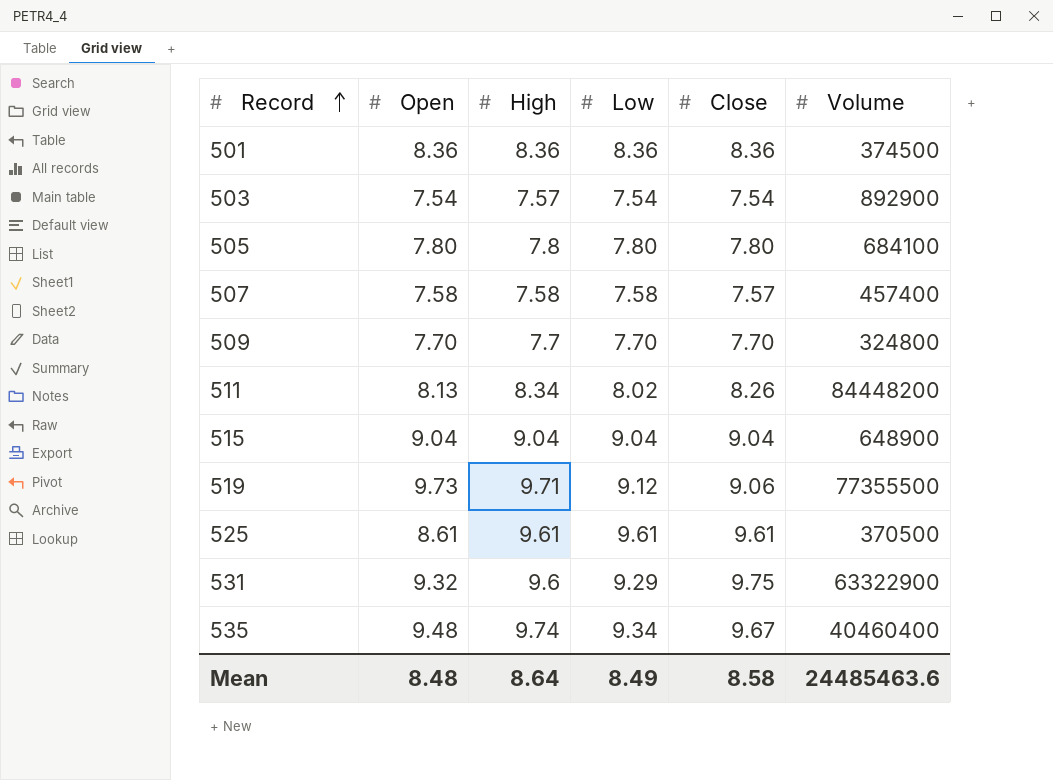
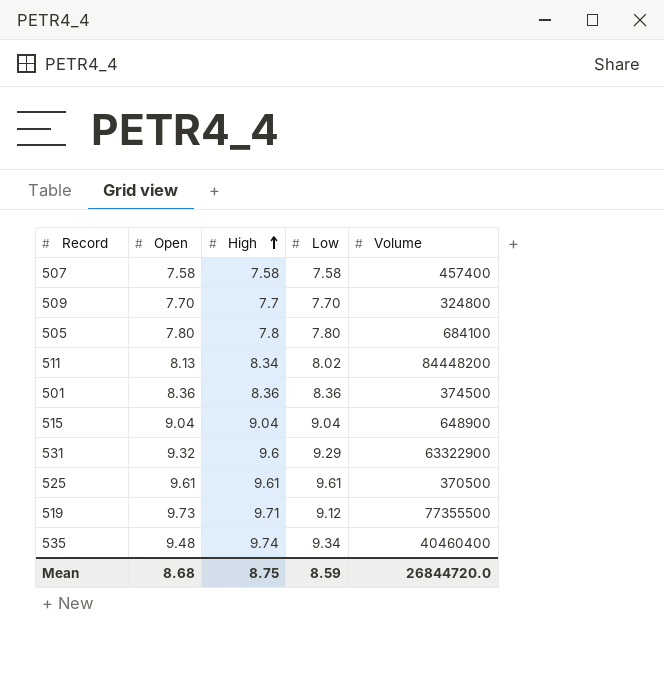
row order: Record ascending -> High ascending
column Close | position: 5 -> none
row 503: 7.54 | 7.57 | 7.54 | 7.54 | 892900 -> none
525 | Open: 8.61 -> 9.61
Mean | Open: 8.48 -> 8.68
Mean | High: 8.64 -> 8.75
Mean | Low: 8.49 -> 8.59
Mean | Volume: 24485463.6 -> 26844720.0

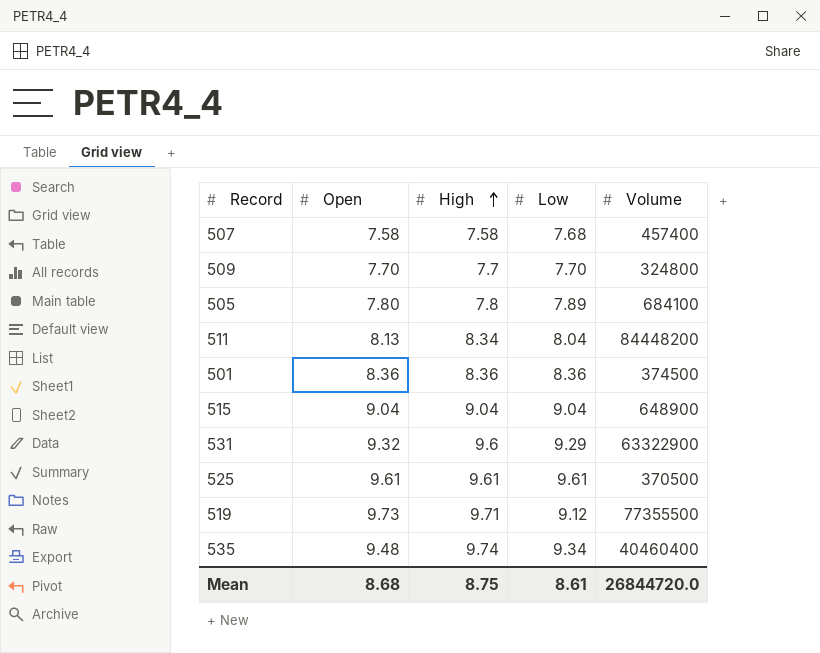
507 | Low: 7.58 -> 7.68
505 | Low: 7.80 -> 7.89
511 | Low: 8.02 -> 8.04
Mean | Low: 8.59 -> 8.61

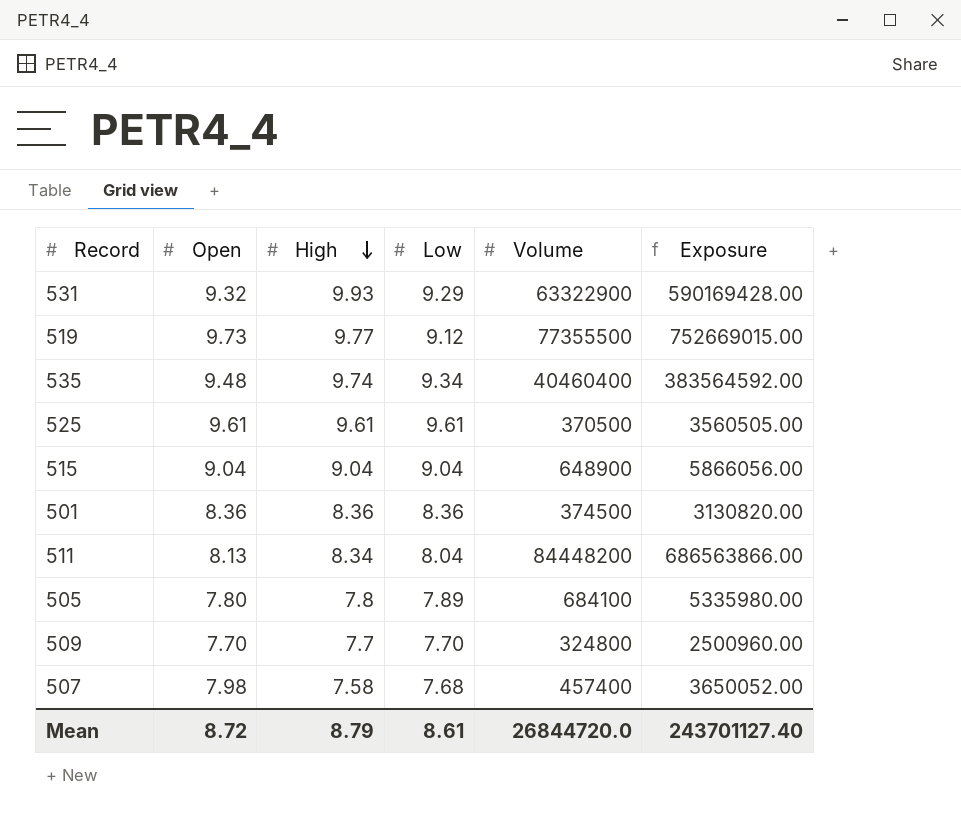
row order: High ascending -> High descending
column Exposure | formula: none -> [Open] * [Volume]
531 | High: 9.6 -> 9.93
519 | High: 9.71 -> 9.77
507 | Open: 7.58 -> 7.98
Mean | Open: 8.68 -> 8.72
Mean | High: 8.75 -> 8.79

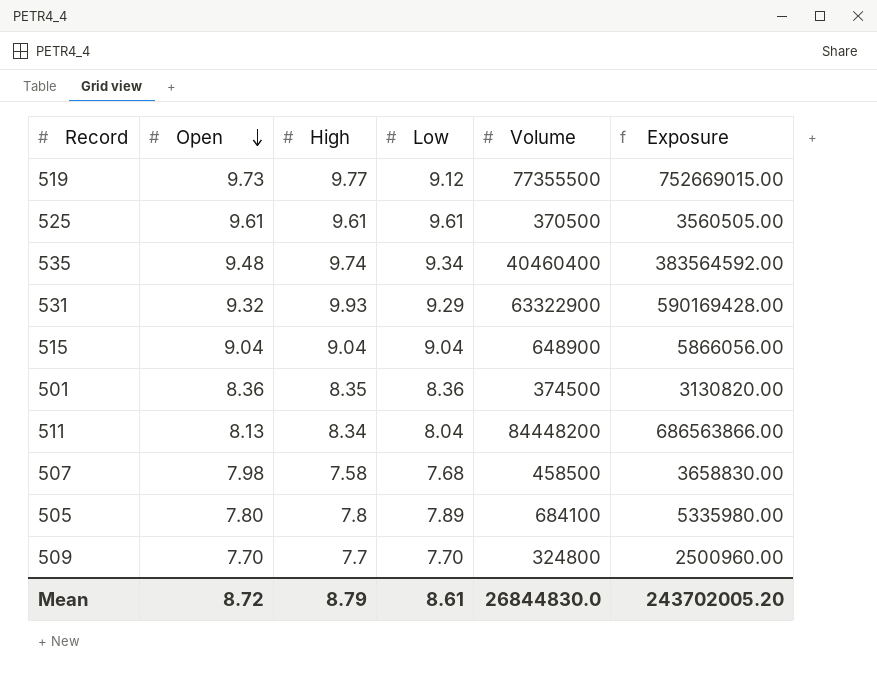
row order: High descending -> Open descending
501 | High: 8.36 -> 8.35
507 | Volume: 457400 -> 458500
507 | Exposure: 3650052.00 -> 3658830.00
Mean | Volume: 26844720.0 -> 26844830.0
Mean | Exposure: 243701127.40 -> 243702005.20

